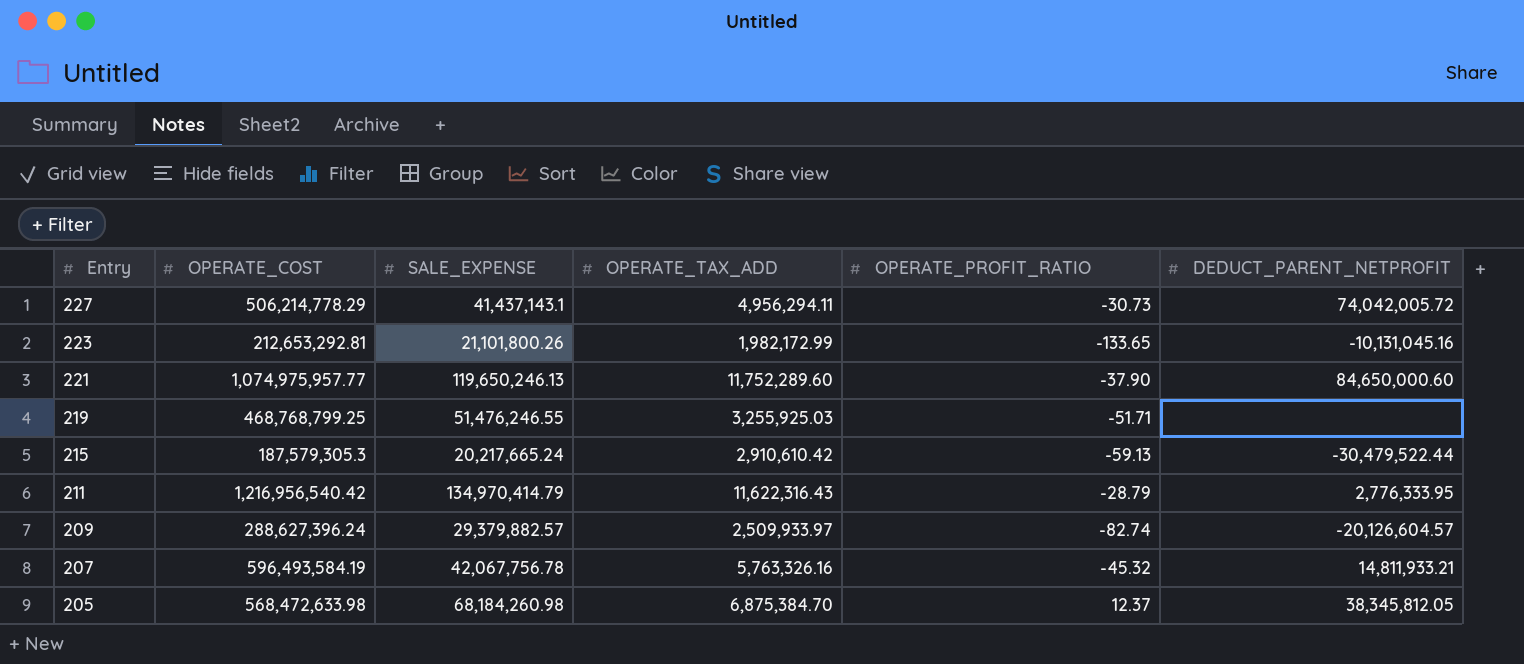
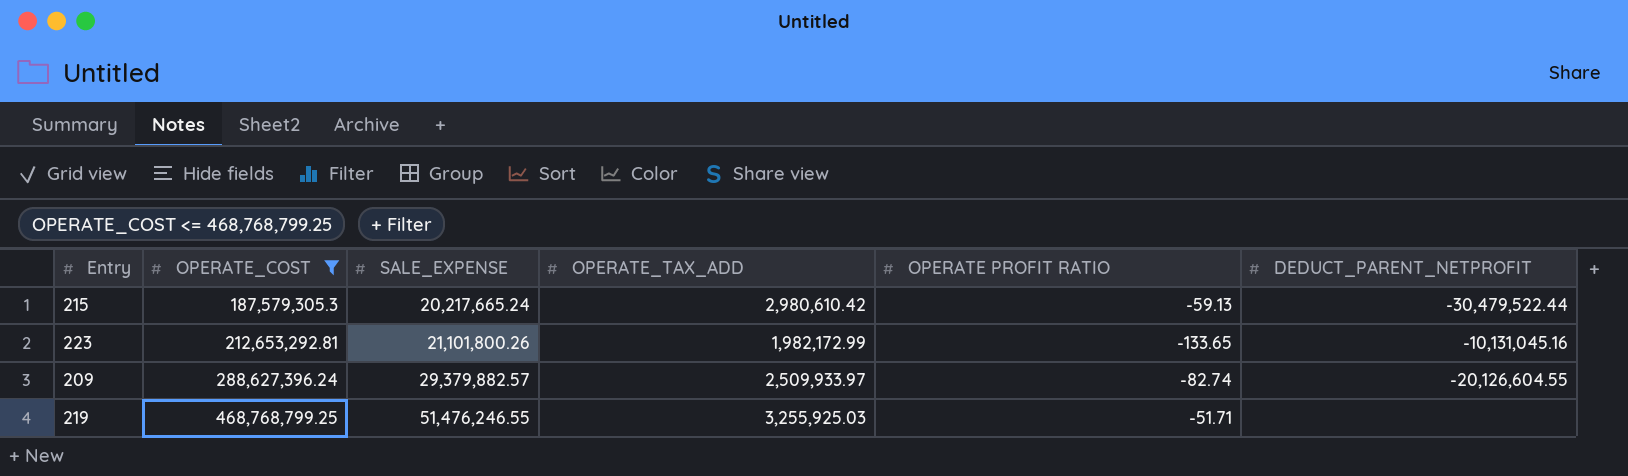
filter: none -> OPERATE_COST <= 468,768,799.25
row order: Entry descending -> OPERATE_COST ascending
column name: OPERATE_PROFIT_RATIO -> OPERATE PROFIT RATIO
215 | OPERATE_TAX_ADD: 2,910,610.42 -> 2,980,610.42
209 | DEDUCT_PARENT_NETPROFIT: -20,126,604.57 -> -20,126,604.55

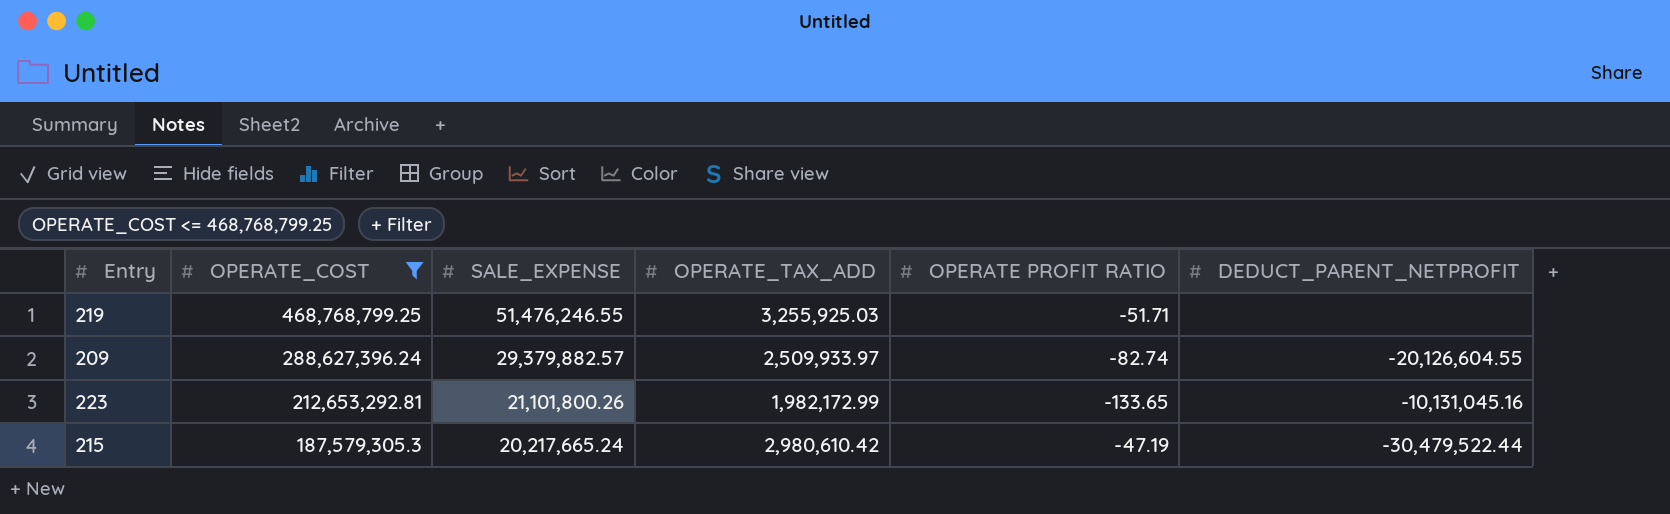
row order: OPERATE_COST ascending -> OPERATE_COST descending
215 | OPERATE PROFIT RATIO: -59.13 -> -47.19

